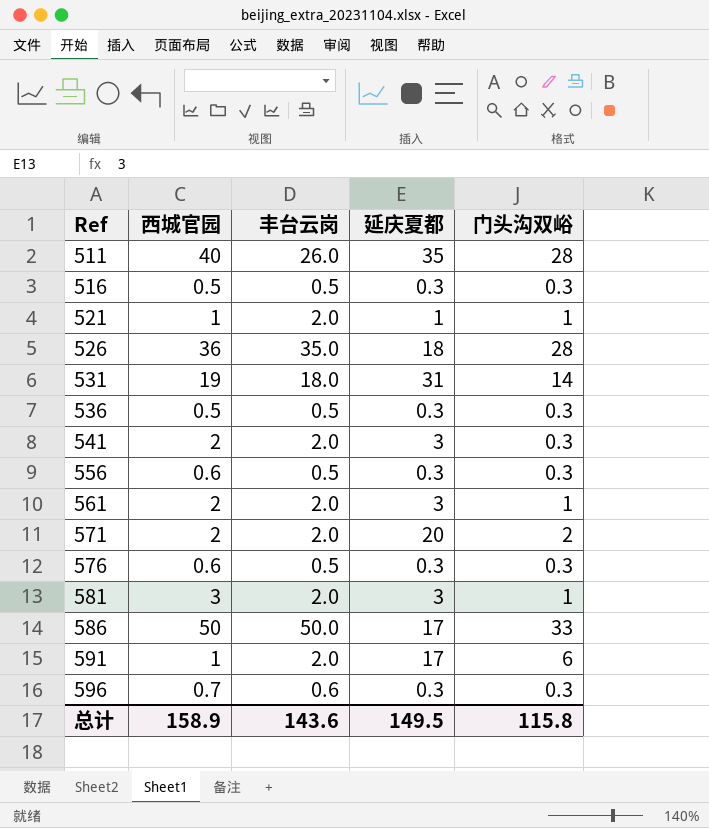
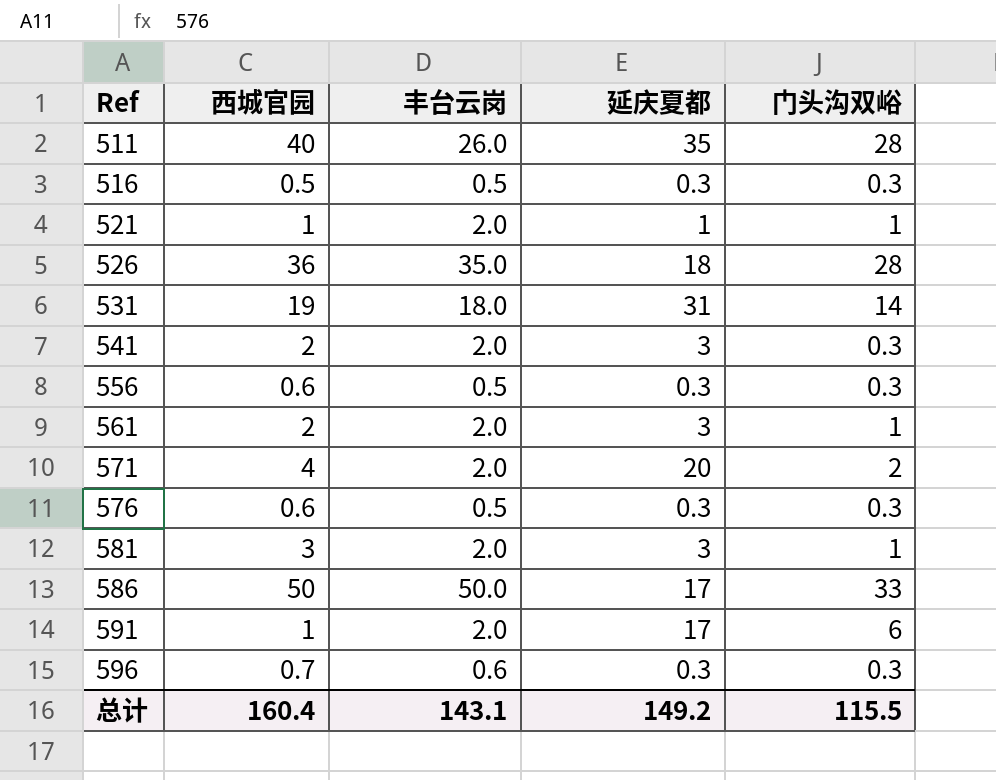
row 536: 0.5 | 0.5 | 0.3 | 0.3 -> none
571 | 西城官园: 2 -> 4
总计 | 西城官园: 158.9 -> 160.4
总计 | 丰台云岗: 143.6 -> 143.1
总计 | 延庆夏都: 149.5 -> 149.2
总计 | 门头沟双峪: 115.8 -> 115.5

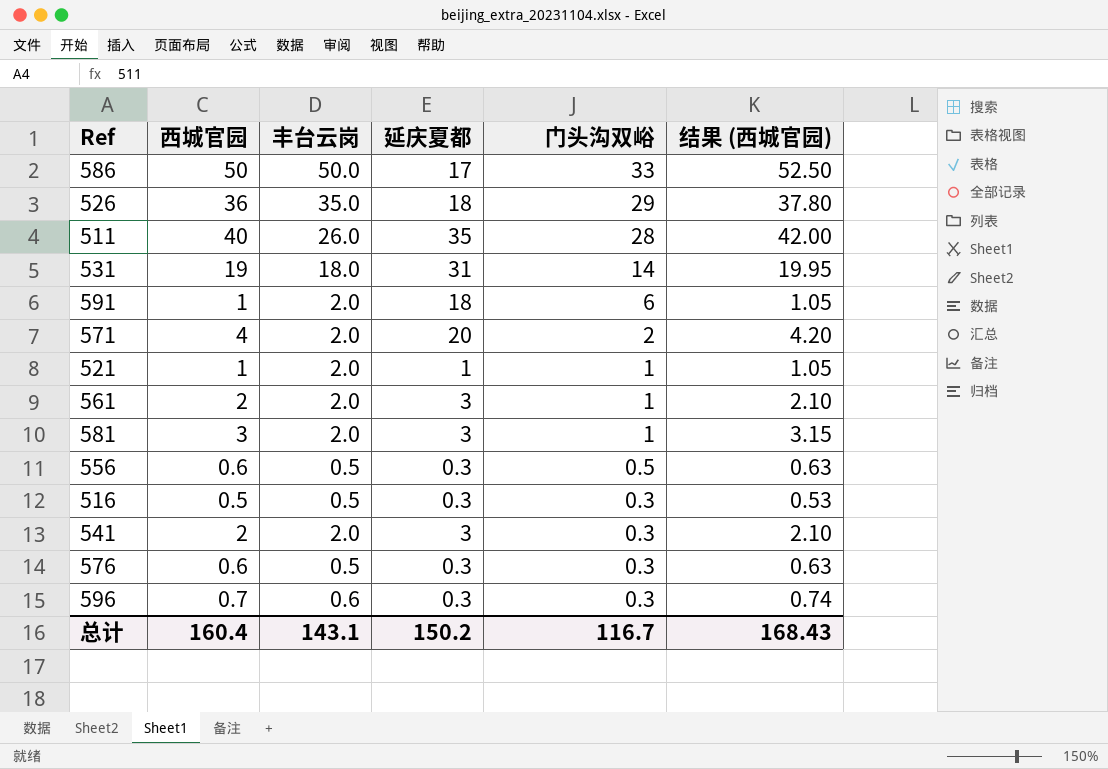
row order: Ref ascending -> 门头沟双峪 descending
column 结果 (西城官园) | formula: none -> [西城官园] * 1.05
526 | 门头沟双峪: 28 -> 29
591 | 延庆夏都: 17 -> 18
556 | 门头沟双峪: 0.3 -> 0.5
总计 | 延庆夏都: 149.2 -> 150.2
总计 | 门头沟双峪: 115.5 -> 116.7

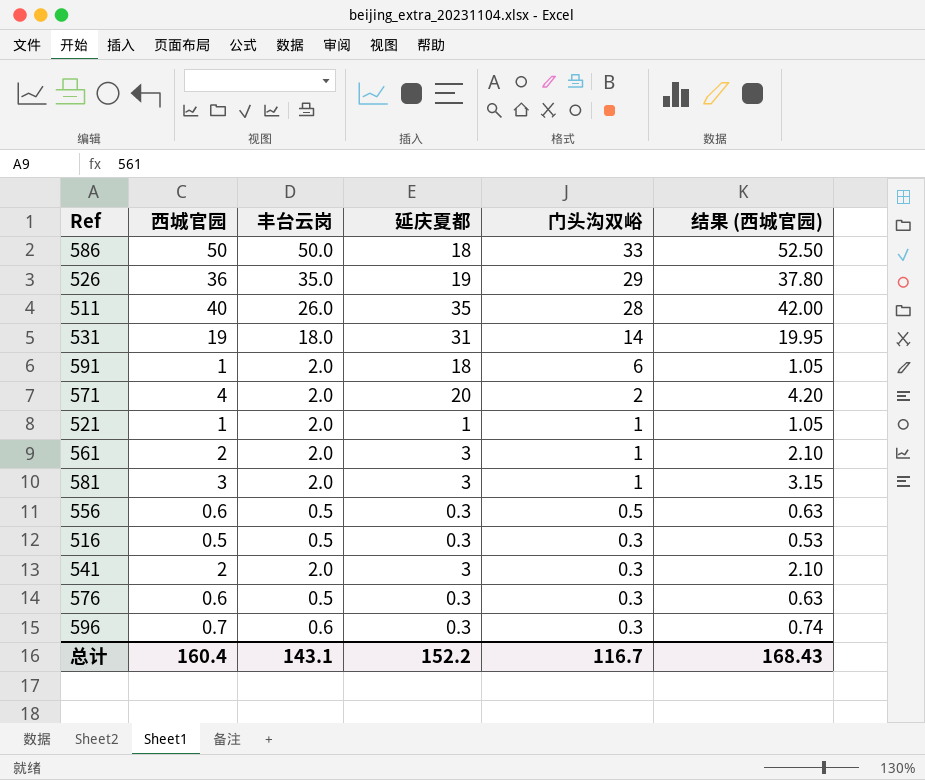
586 | 延庆夏都: 17 -> 18
526 | 延庆夏都: 18 -> 19
总计 | 延庆夏都: 150.2 -> 152.2

